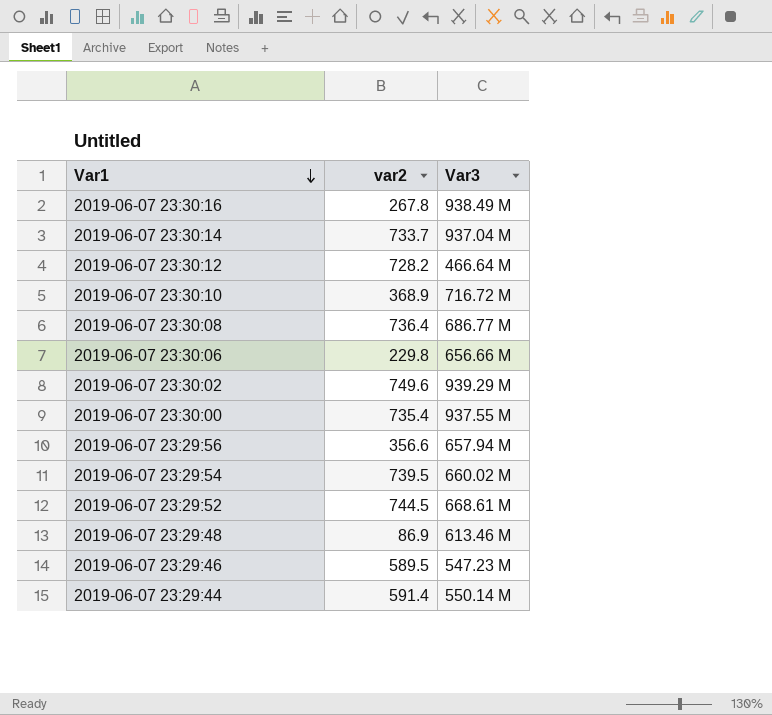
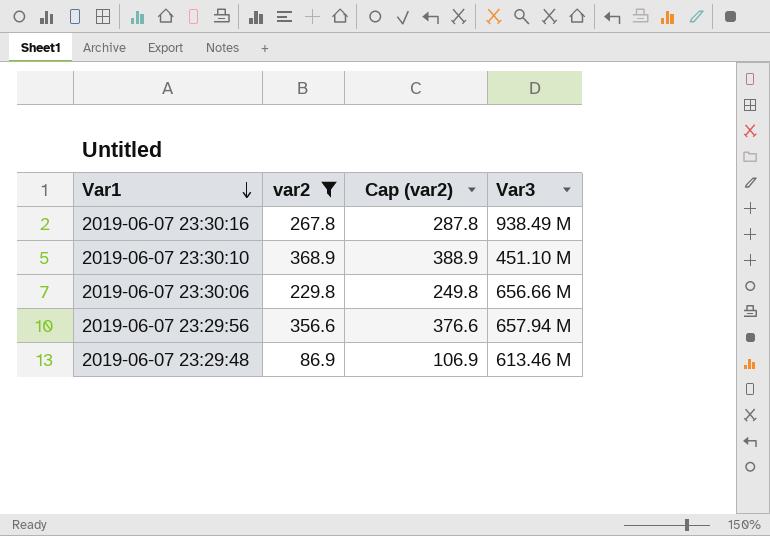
filter: none -> var2 <= 368.9
column Cap (var2) | formula: none -> [var2] + 20
2019-06-07 23:30:10 | Var3: 716.72 M -> 451.10 M

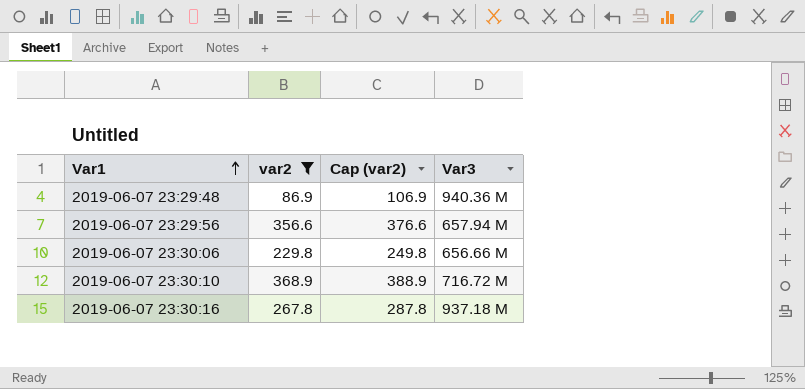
row order: Var1 descending -> Var1 ascending
2019-06-07 23:29:48 | Var3: 613.46 M -> 940.36 M
2019-06-07 23:30:10 | Var3: 451.10 M -> 716.72 M
2019-06-07 23:30:16 | Var3: 938.49 M -> 937.18 M

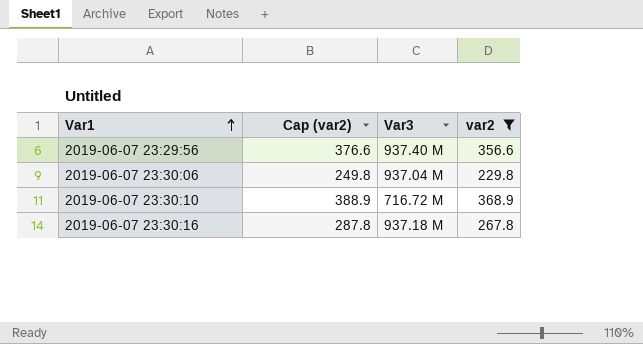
column var2 | position: 2 -> 4
row 2019-06-07 23:29:48: 86.9 | 106.9 | 940.36 M -> none
2019-06-07 23:29:56 | Var3: 657.94 M -> 937.40 M
2019-06-07 23:30:06 | Var3: 656.66 M -> 937.04 M

